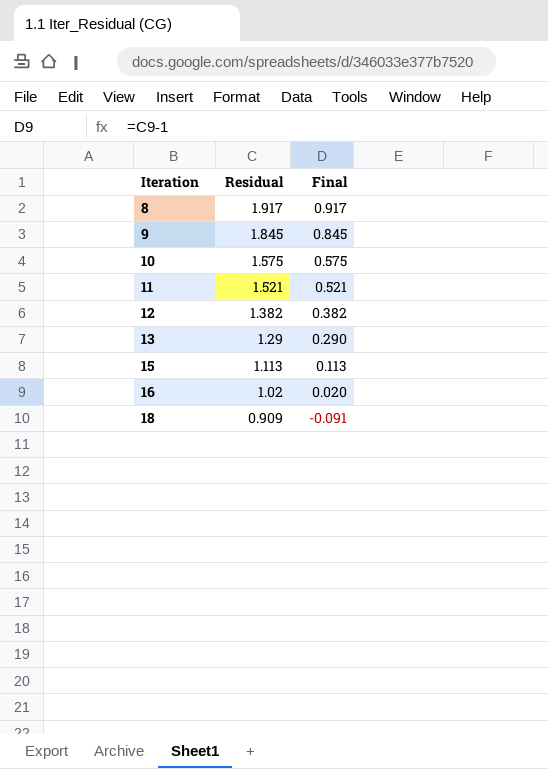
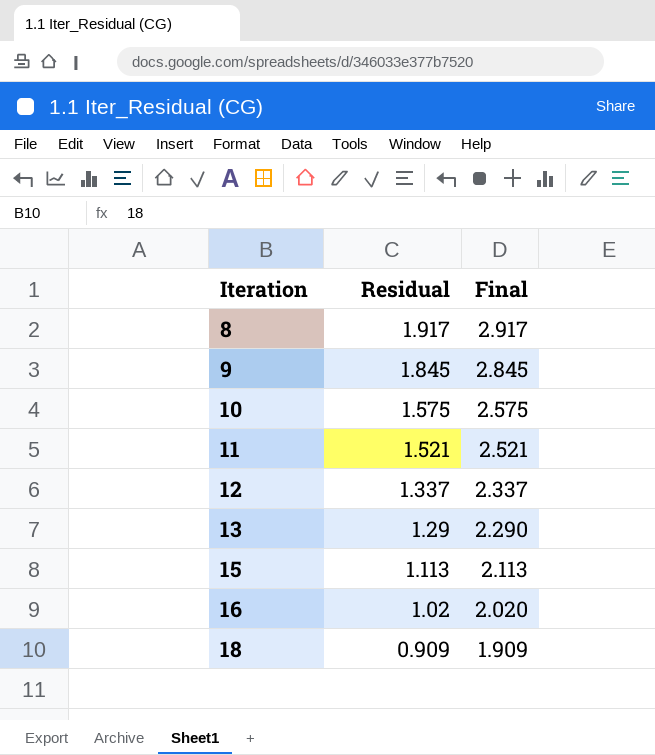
column Final | formula: [Residual] - 1 -> [Residual] + 1
12 | Residual: 1.382 -> 1.337

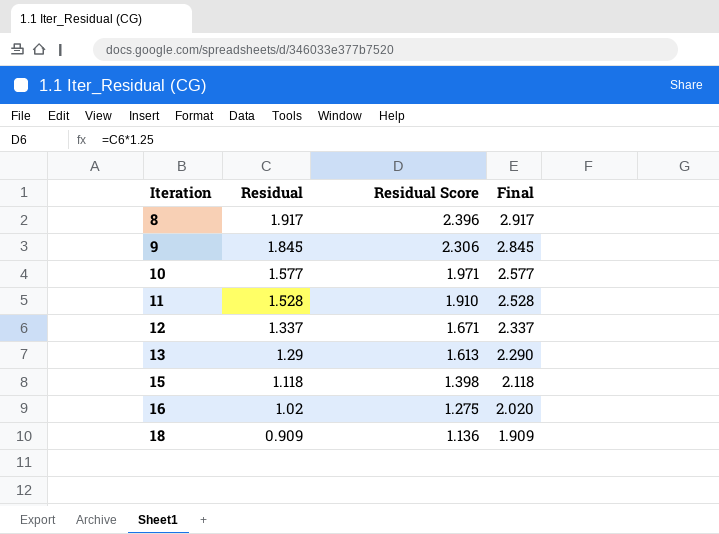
column Residual Score | formula: none -> [Residual] * 1.25
10 | Residual: 1.575 -> 1.577
10 | Final: 2.575 -> 2.577
11 | Residual: 1.521 -> 1.528
11 | Final: 2.521 -> 2.528
15 | Residual: 1.113 -> 1.118
15 | Final: 2.113 -> 2.118

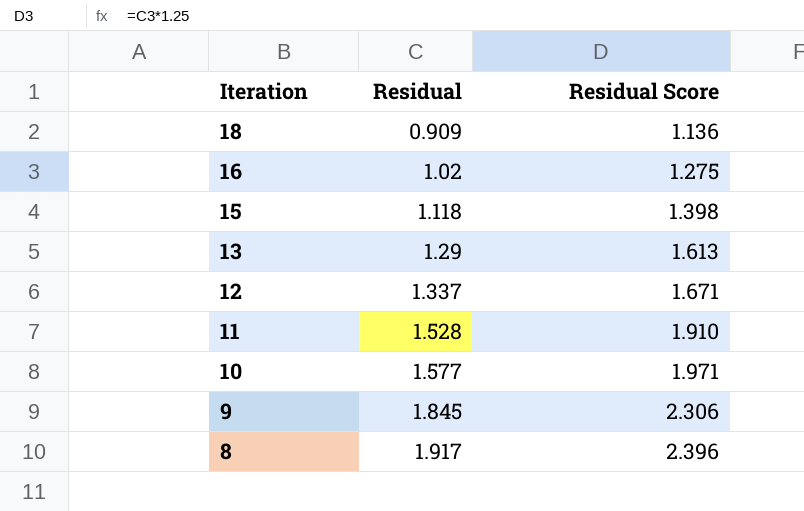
row order: Iteration ascending -> Iteration descending
column Final | formula: [Residual] + 1 -> none

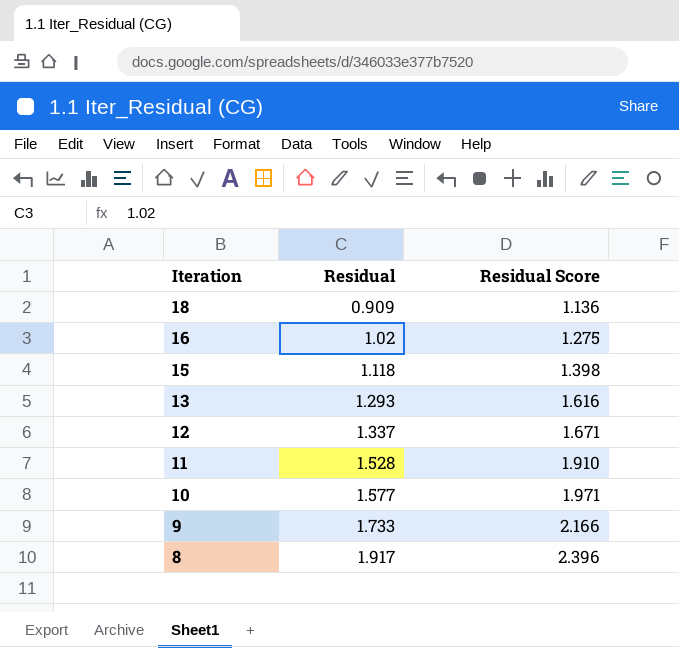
13 | Residual: 1.29 -> 1.293
13 | Residual Score: 1.613 -> 1.616
9 | Residual: 1.845 -> 1.733
9 | Residual Score: 2.306 -> 2.166

